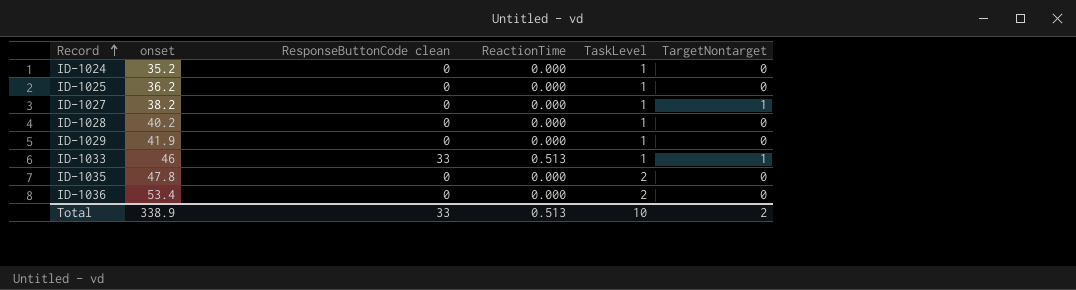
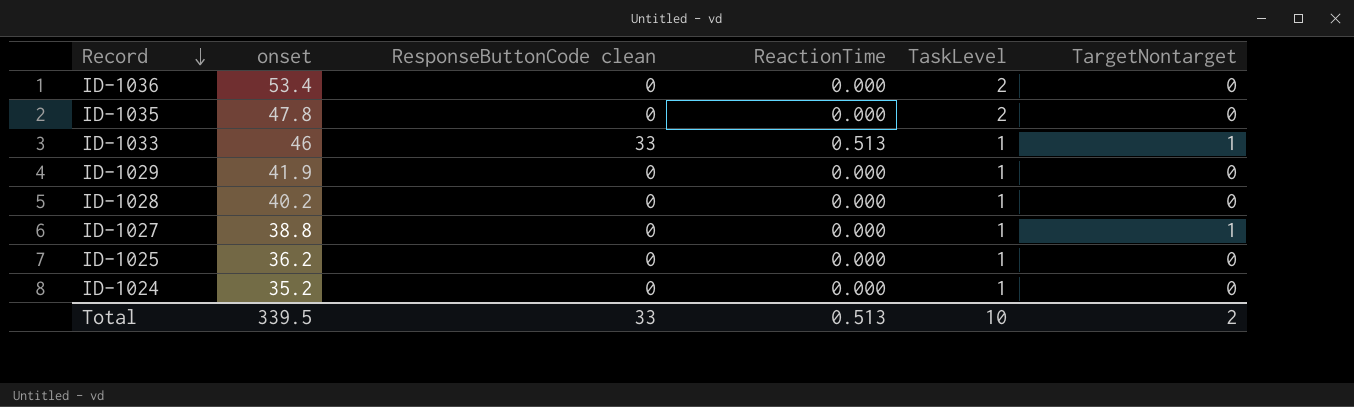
row order: Record ascending -> Record descending
ID-1027 | onset: 38.2 -> 38.8
Total | onset: 338.9 -> 339.5

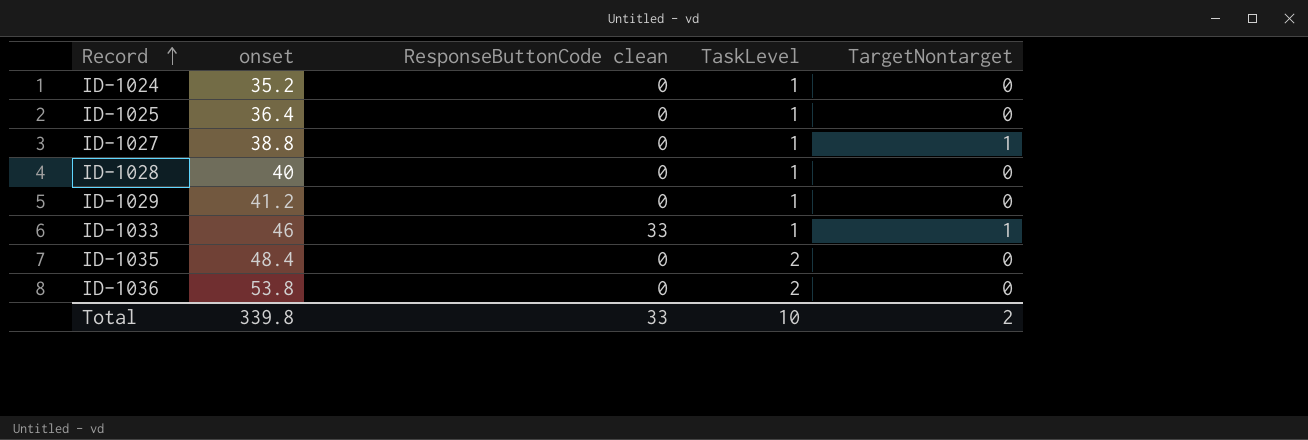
row order: Record descending -> Record ascending
column ReactionTime | position: 4 -> none
ID-1025 | onset: 36.2 -> 36.4
ID-1028 | onset: 40.2 -> 40
ID-1029 | onset: 41.9 -> 41.2
ID-1035 | onset: 47.8 -> 48.4
ID-1036 | onset: 53.4 -> 53.8
Total | onset: 339.5 -> 339.8

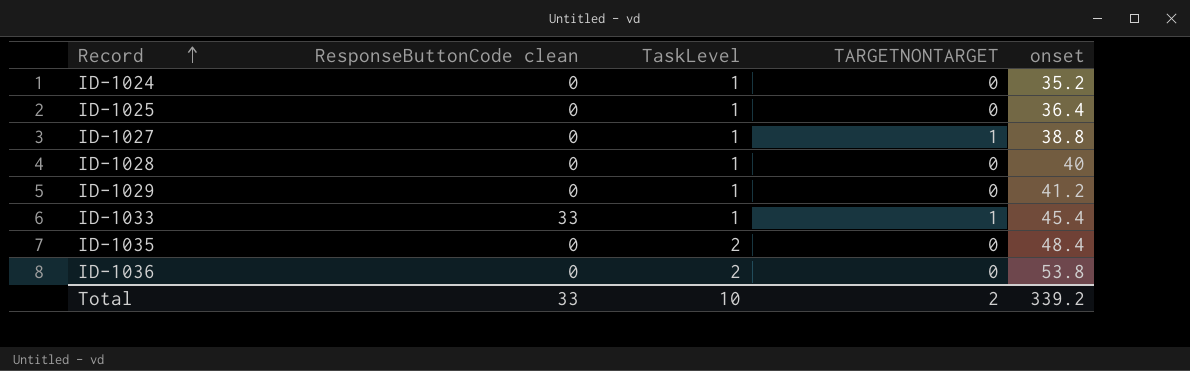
column name: TargetNontarget -> TARGETNONTARGET
column onset | position: 2 -> 5
ID-1033 | onset: 46 -> 45.4
Total | onset: 339.8 -> 339.2

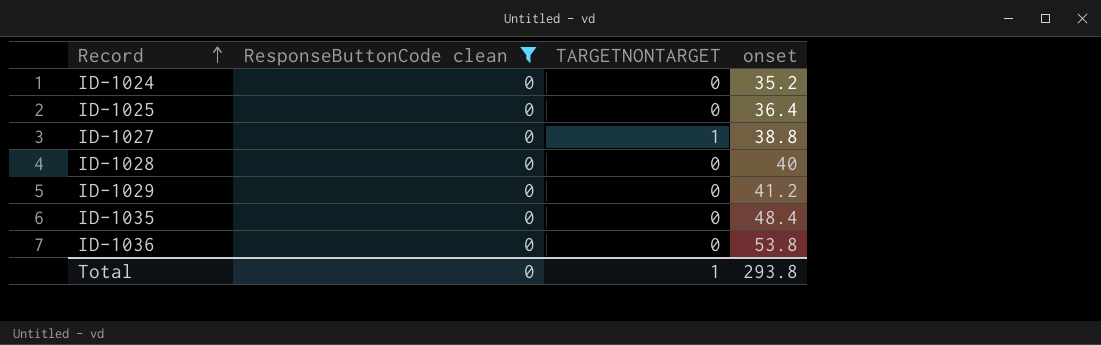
filter: none -> ResponseButtonCode clean = 0
column TaskLevel | position: 3 -> none
Total | ResponseButtonCode clean: 33 -> 0
Total | TARGETNONTARGET: 2 -> 1
Total | onset: 339.2 -> 293.8

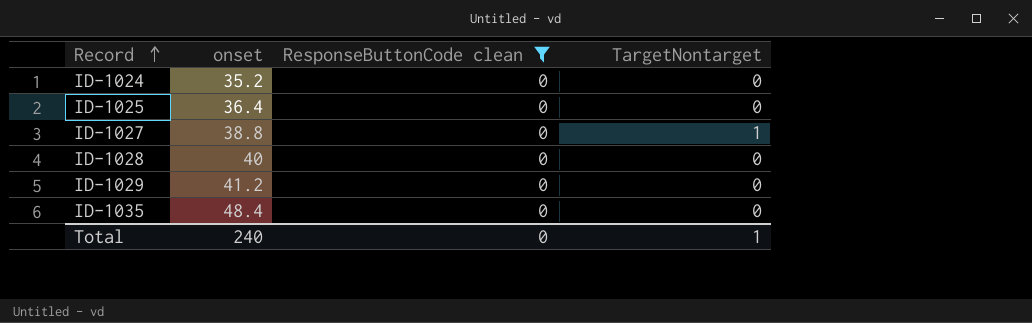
column onset | position: 4 -> 2
column name: TARGETNONTARGET -> TargetNontarget
row ID-1036: 0 | 0 | 53.8 -> none
Total | onset: 293.8 -> 240

